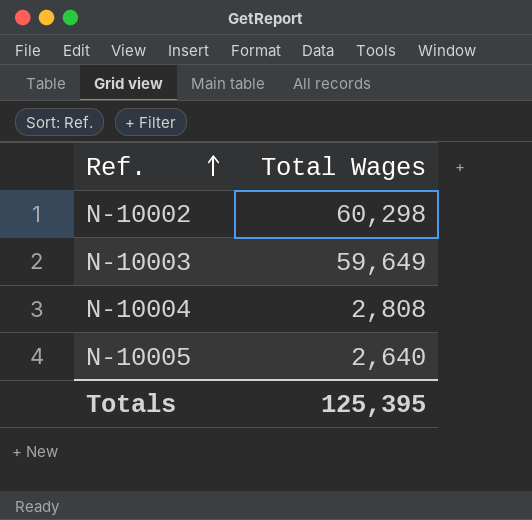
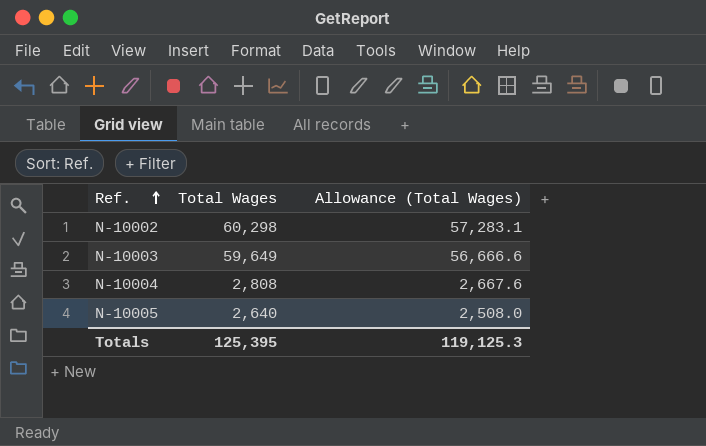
column Allowance (Total Wages) | formula: none -> [Total Wages] * 0.95

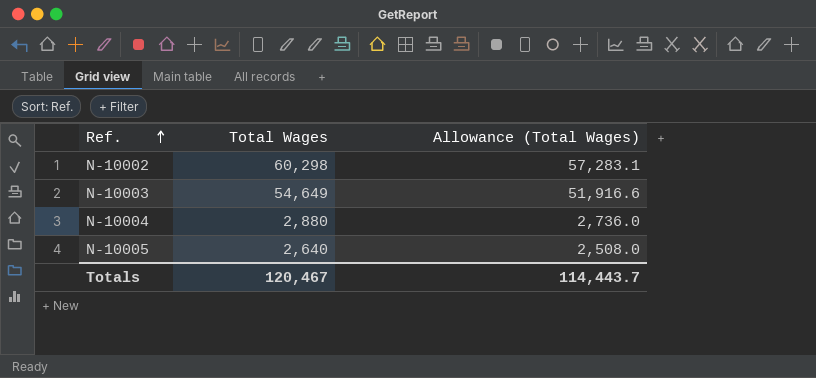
N-10003 | Total Wages: 59,649 -> 54,649
N-10003 | Allowance (Total Wages): 56,666.6 -> 51,916.6
N-10004 | Total Wages: 2,808 -> 2,880
N-10004 | Allowance (Total Wages): 2,667.6 -> 2,736.0
Totals | Total Wages: 125,395 -> 120,467
Totals | Allowance (Total Wages): 119,125.3 -> 114,443.7

